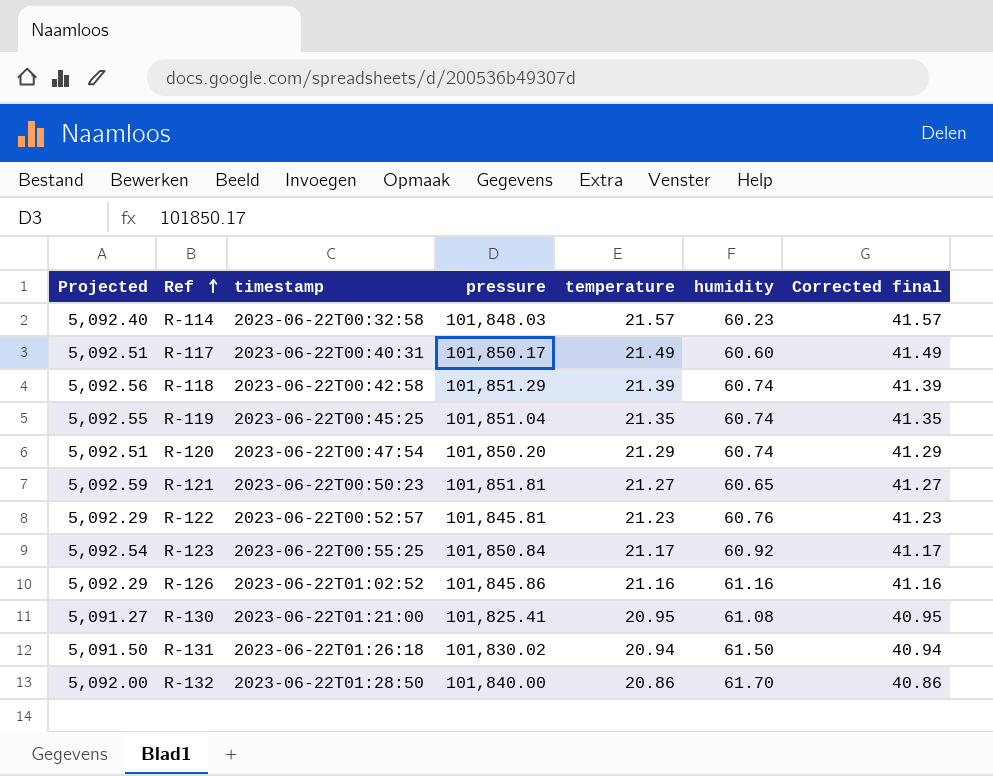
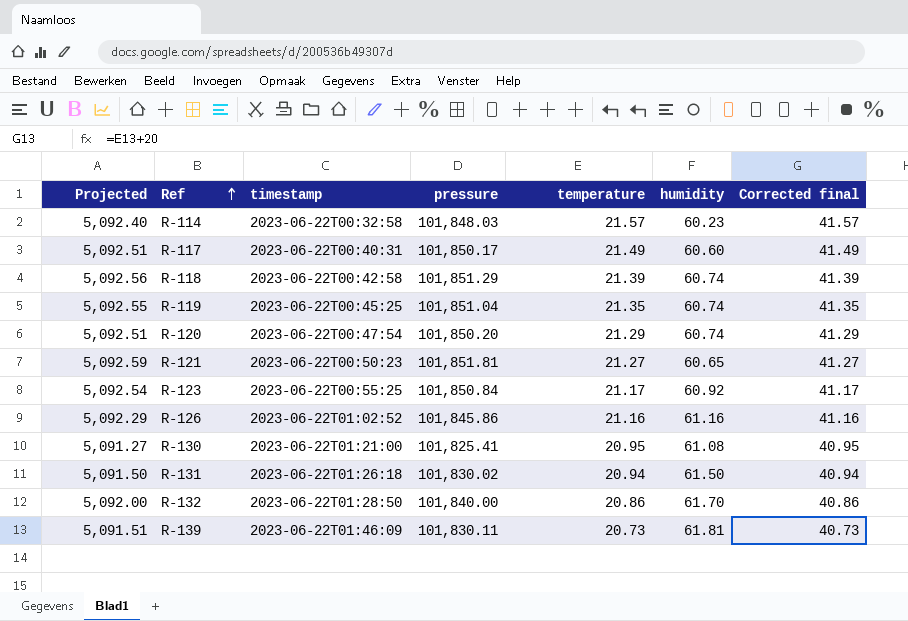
row R-122: 5,092.29 | 2023-06-22T00:52:57 | 101,845.81 | 21.23 | 60.76 | 41.23 -> none
row R-139: none -> 5,091.51 | 2023-06-22T01:46:09 | 101,830.11 | 20.73 | 61.81 | 40.73

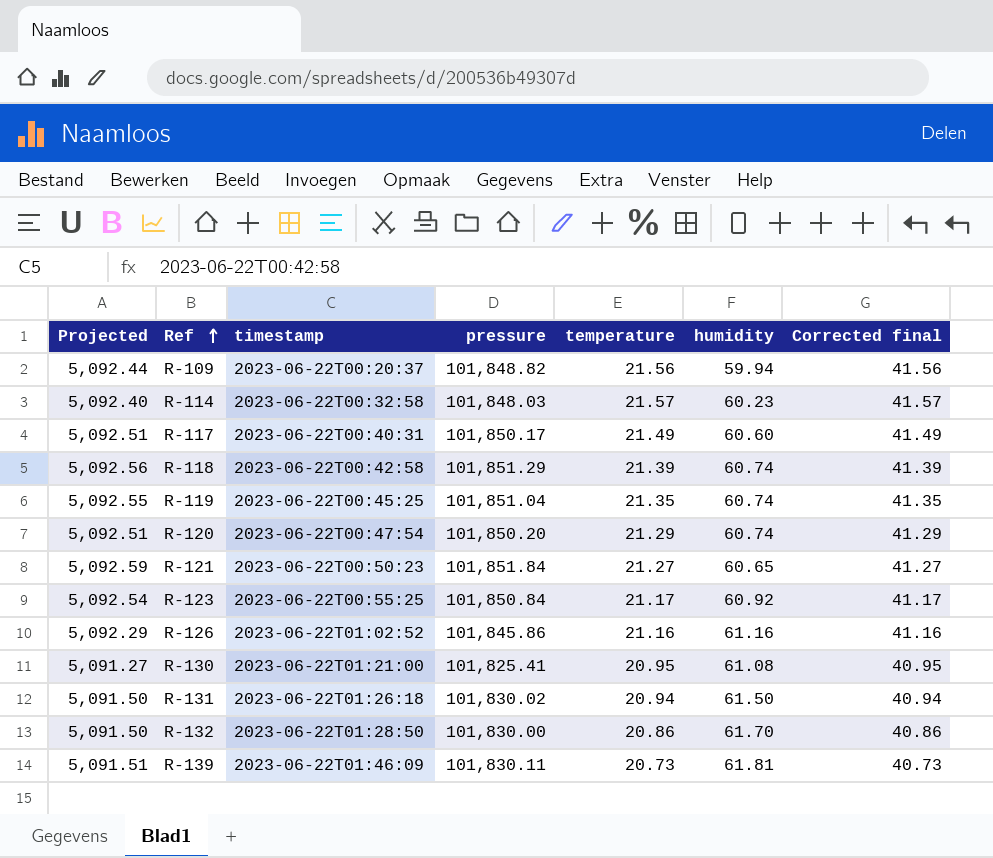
row R-109: none -> 5,092.44 | 2023-06-22T00:20:37 | 101,848.82 | 21.56 | 59.94 | 41.56
R-121 | pressure: 101,851.81 -> 101,851.84
R-132 | Projected: 5,092.00 -> 5,091.50
R-132 | pressure: 101,840.00 -> 101,830.00

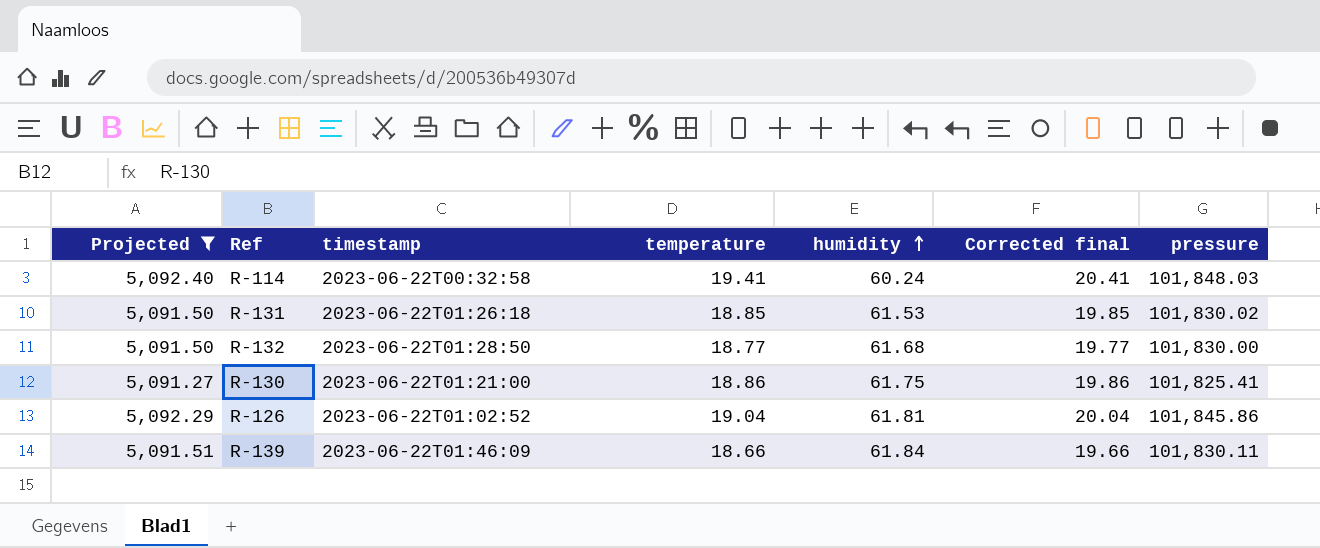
filter: none -> Projected <= 5,092.40
row order: Ref ascending -> humidity ascending
column Corrected final | formula: [temperature] + 20 -> [temperature] + 1
column pressure | position: 4 -> 7
R-114 | temperature: 21.57 -> 19.41
R-114 | humidity: 60.23 -> 60.24
R-131 | temperature: 20.94 -> 18.85
R-131 | humidity: 61.50 -> 61.53
R-132 | temperature: 20.86 -> 18.77
R-132 | humidity: 61.70 -> 61.68
R-130 | temperature: 20.95 -> 18.86
R-130 | humidity: 61.08 -> 61.75
R-126 | temperature: 21.16 -> 19.04
R-126 | humidity: 61.16 -> 61.81
R-139 | temperature: 20.73 -> 18.66
R-139 | humidity: 61.81 -> 61.84

